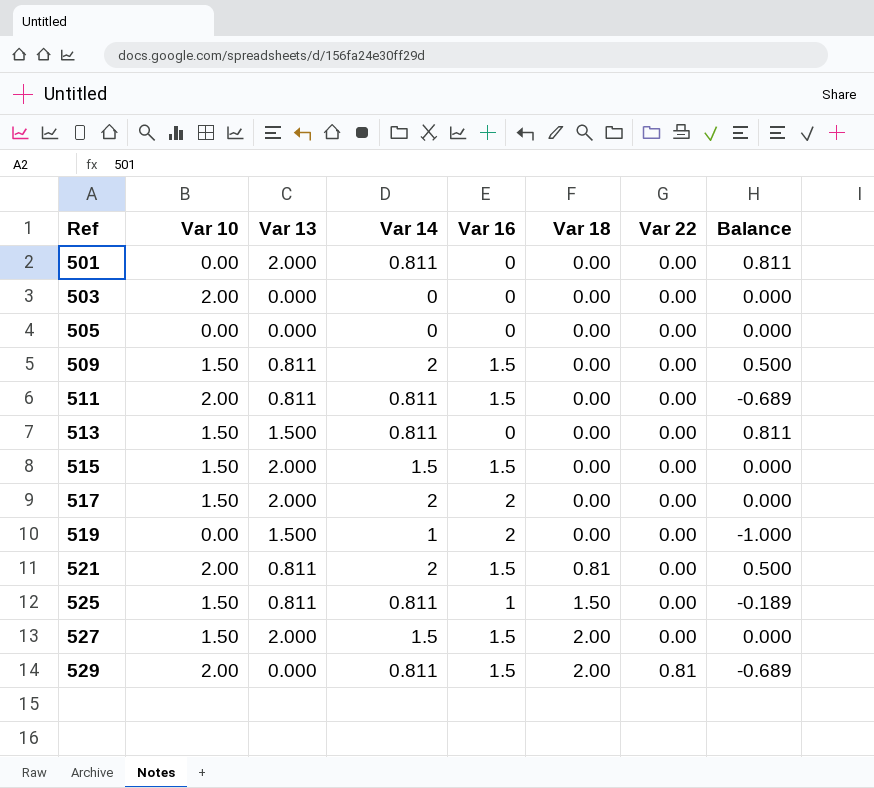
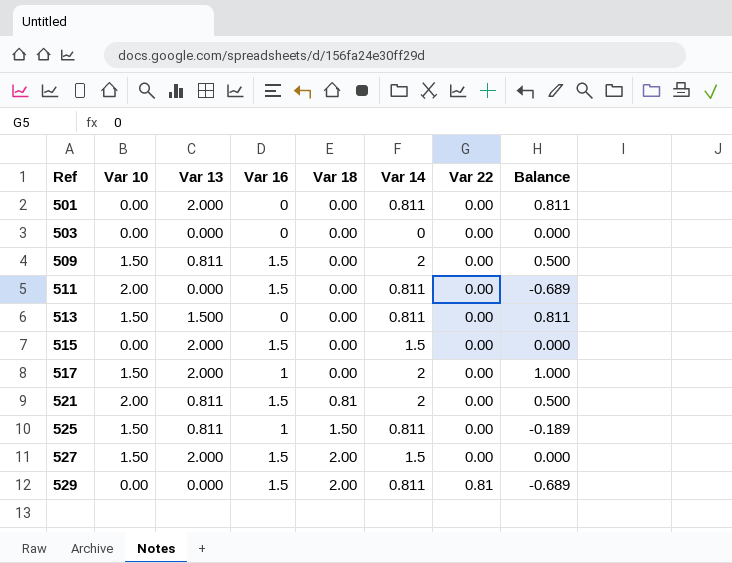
column Var 14 | position: 4 -> 6
row 505: 0.00 | 0.000 | 0 | 0 | 0.00 | 0.00 | 0.000 -> none
row 519: 0.00 | 1.500 | 1 | 2 | 0.00 | 0.00 | -1.000 -> none
503 | Var 10: 2.00 -> 0.00
511 | Var 13: 0.811 -> 0.000
515 | Var 10: 1.50 -> 0.00
517 | Var 16: 2 -> 1
517 | Balance: 0.000 -> 1.000
529 | Var 10: 2.00 -> 0.00

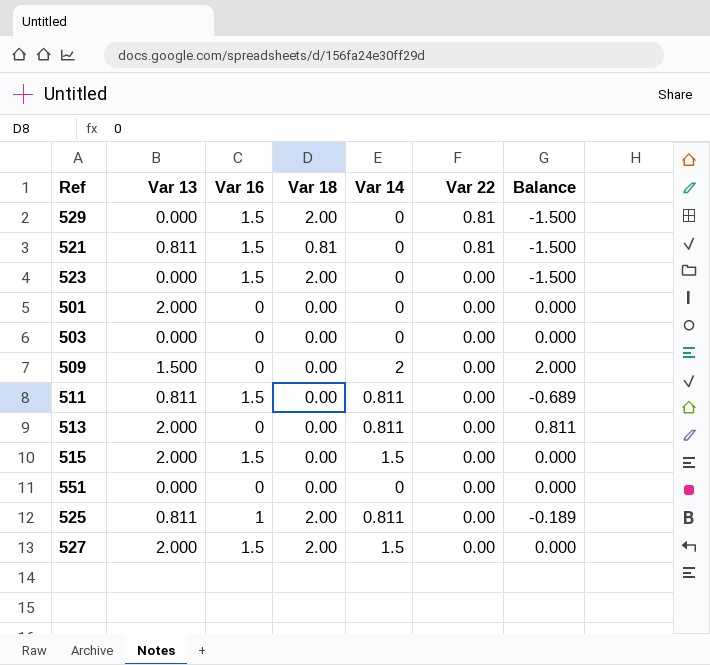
row order: Ref ascending -> Var 22 descending
column Var 10 | position: 2 -> none
row 517: 1.50 | 2.000 | 1 | 0.00 | 2 | 0.00 | 1.000 -> none
529 | Var 14: 0.811 -> 0
529 | Balance: -0.689 -> -1.500
521 | Var 14: 2 -> 0
521 | Var 22: 0.00 -> 0.81
521 | Balance: 0.500 -> -1.500
row 523: none -> 0.000 | 1.5 | 2.00 | 0 | 0.00 | -1.500
501 | Var 14: 0.811 -> 0
501 | Balance: 0.811 -> 0.000
509 | Var 13: 0.811 -> 1.500
509 | Var 16: 1.5 -> 0
509 | Balance: 0.500 -> 2.000
511 | Var 13: 0.000 -> 0.811
513 | Var 13: 1.500 -> 2.000
row 551: none -> 0.000 | 0 | 0.00 | 0 | 0.00 | 0.000
525 | Var 18: 1.50 -> 2.00

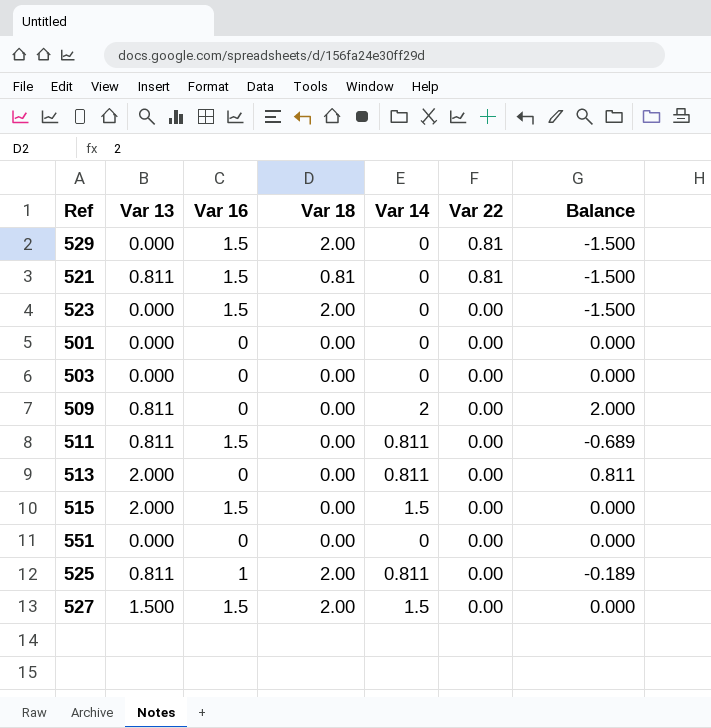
501 | Var 13: 2.000 -> 0.000
509 | Var 13: 1.500 -> 0.811
527 | Var 13: 2.000 -> 1.500

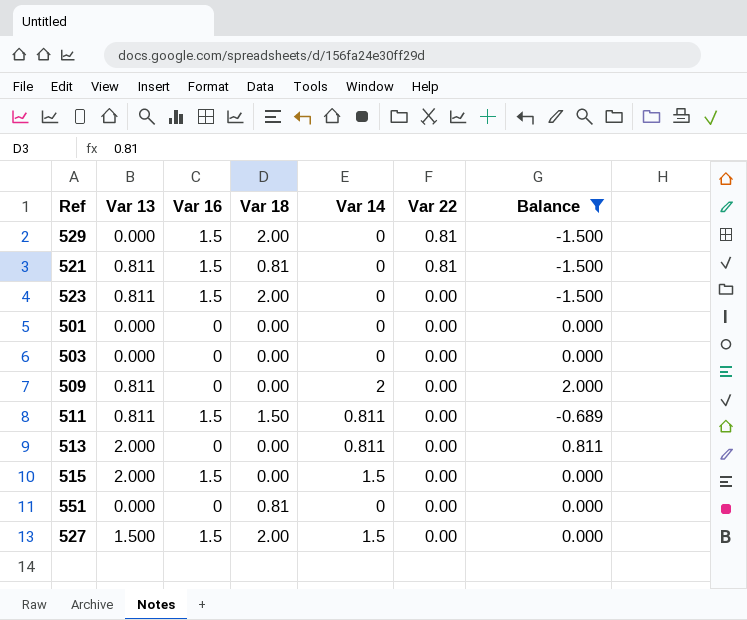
filter: none -> Balance != -0.189
523 | Var 13: 0.000 -> 0.811
511 | Var 18: 0.00 -> 1.50
551 | Var 18: 0.00 -> 0.81

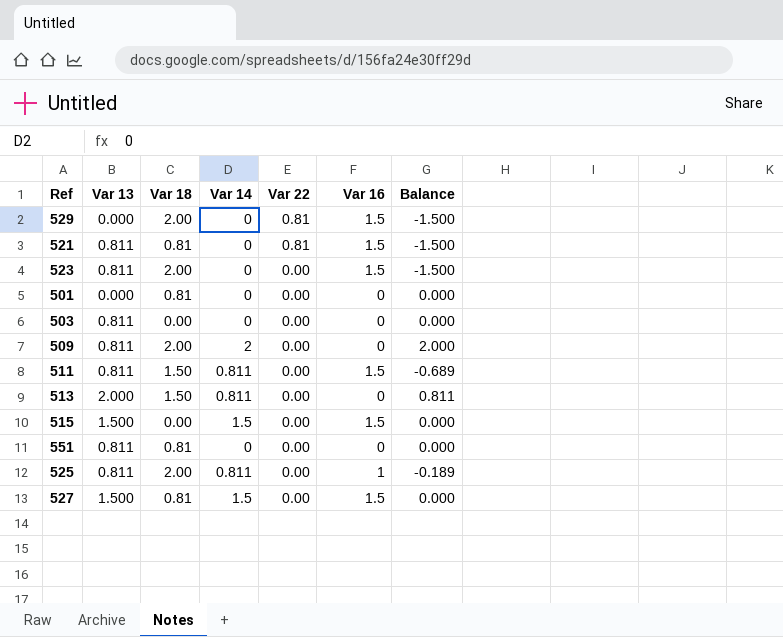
filter: Balance != -0.189 -> none
column Var 16 | position: 3 -> 6
501 | Var 18: 0.00 -> 0.81
503 | Var 13: 0.000 -> 0.811
509 | Var 18: 0.00 -> 2.00
513 | Var 18: 0.00 -> 1.50
515 | Var 13: 2.000 -> 1.500
551 | Var 13: 0.000 -> 0.811
527 | Var 18: 2.00 -> 0.81

